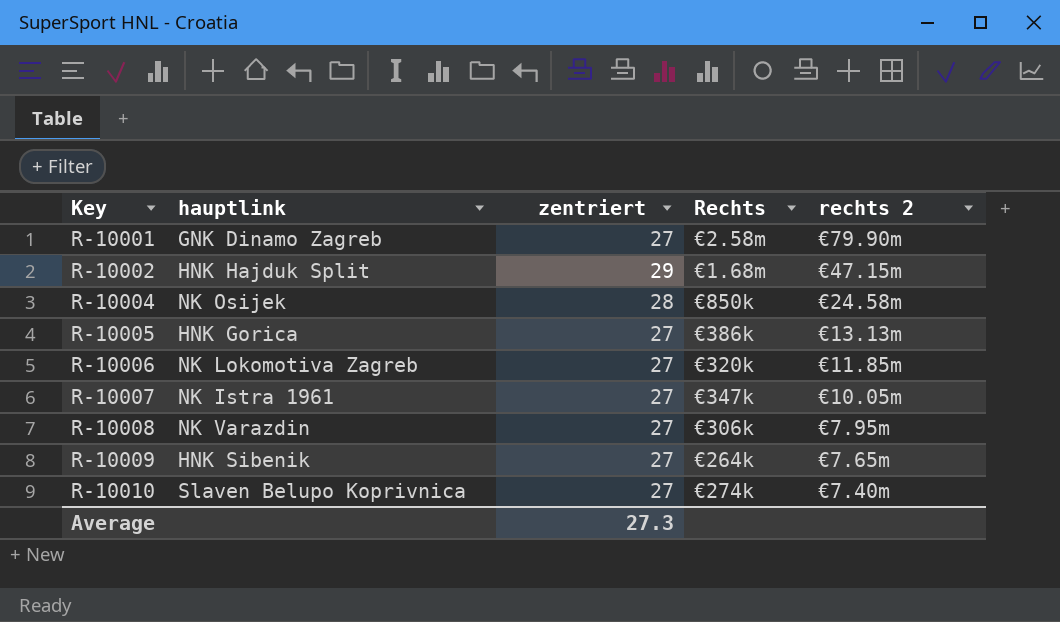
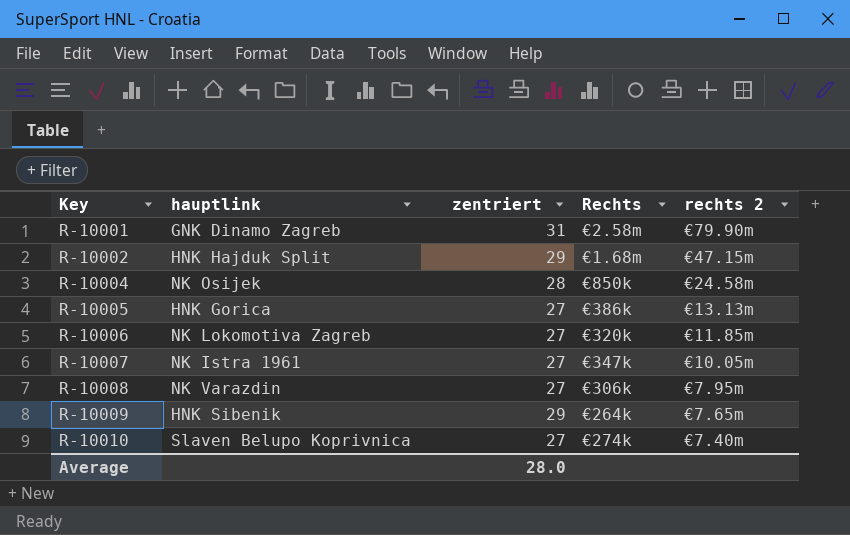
R-10001 | zentriert: 27 -> 31
R-10009 | zentriert: 27 -> 29
Average | zentriert: 27.3 -> 28.0

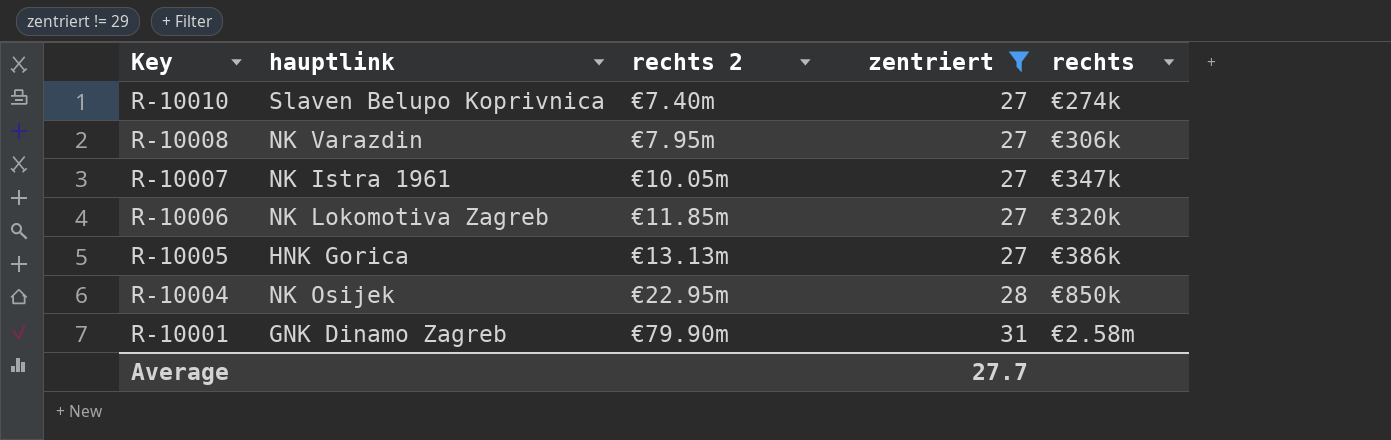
filter: none -> zentriert != 29
row order: Key ascending -> Key descending
column rechts 2 | position: 5 -> 3
column name: Rechts -> rechts
R-10004 | rechts 2: €24.58m -> €22.95m
Average | zentriert: 28.0 -> 27.7

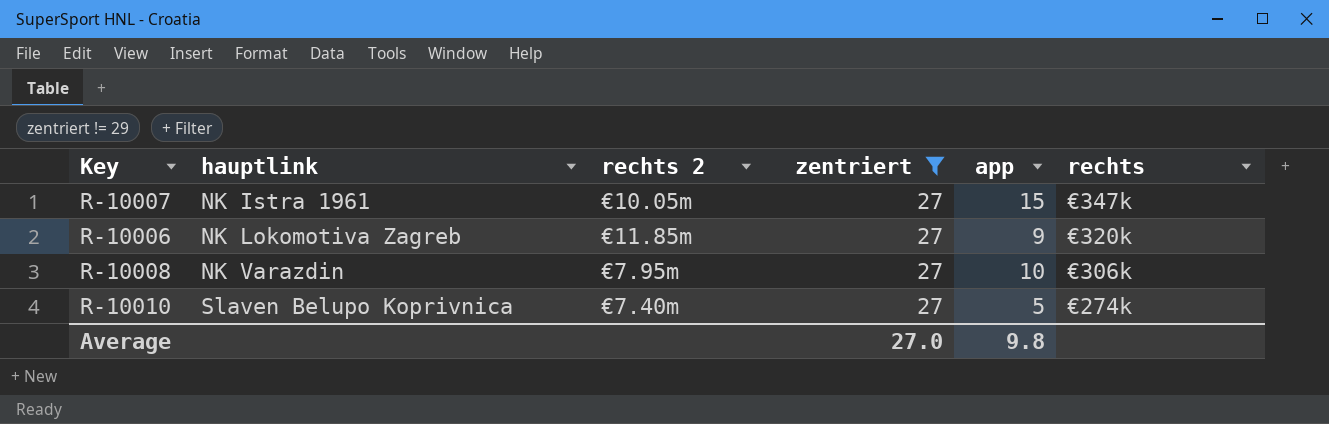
row order: Key descending -> hauptlink ascending
column app | position: none -> 5
row R-10005: HNK Gorica | €13.13m | 27 | €386k -> none
row R-10004: NK Osijek | €22.95m | 28 | €850k -> none
row R-10001: GNK Dinamo Zagreb | €79.90m | 31 | €2.58m -> none
Average | zentriert: 27.7 -> 27.0

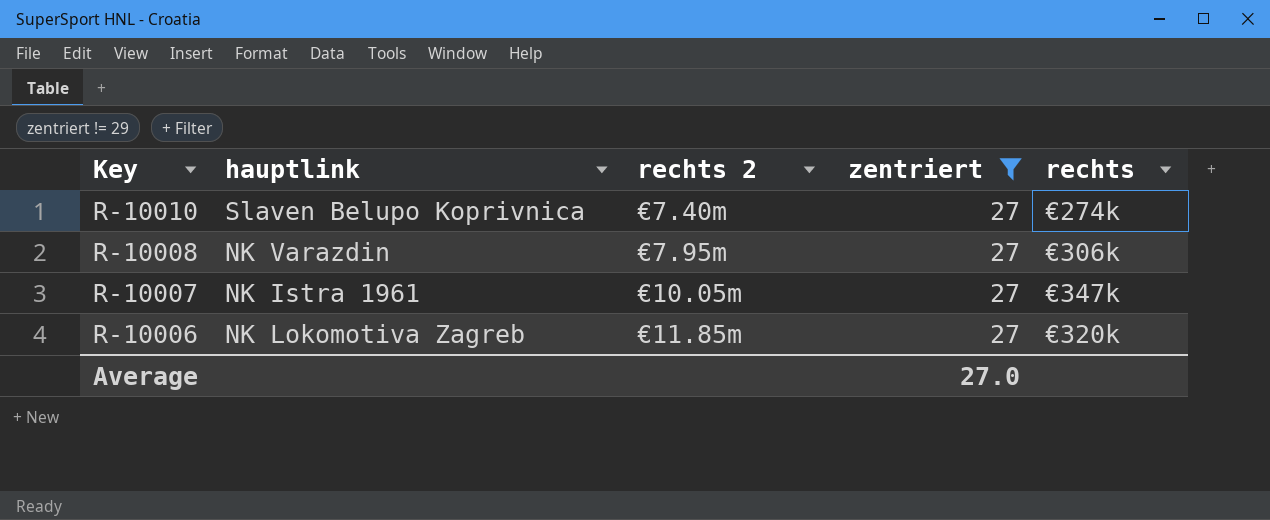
row order: hauptlink ascending -> Key descending
column app | position: 5 -> none

